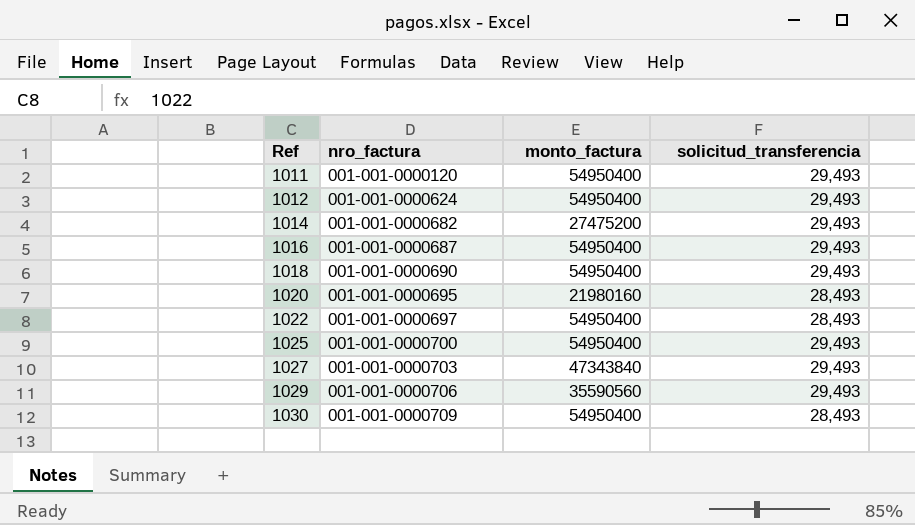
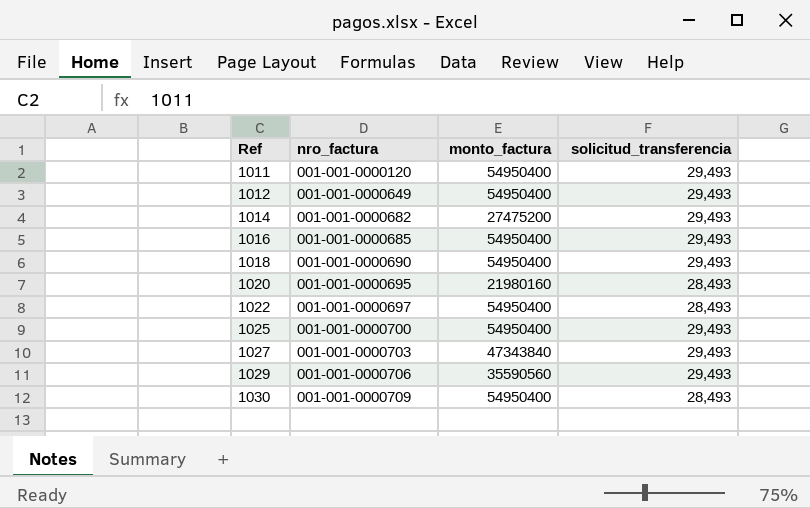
1012 | nro_factura: 001-001-0000624 -> 001-001-0000649
1016 | nro_factura: 001-001-0000687 -> 001-001-0000685

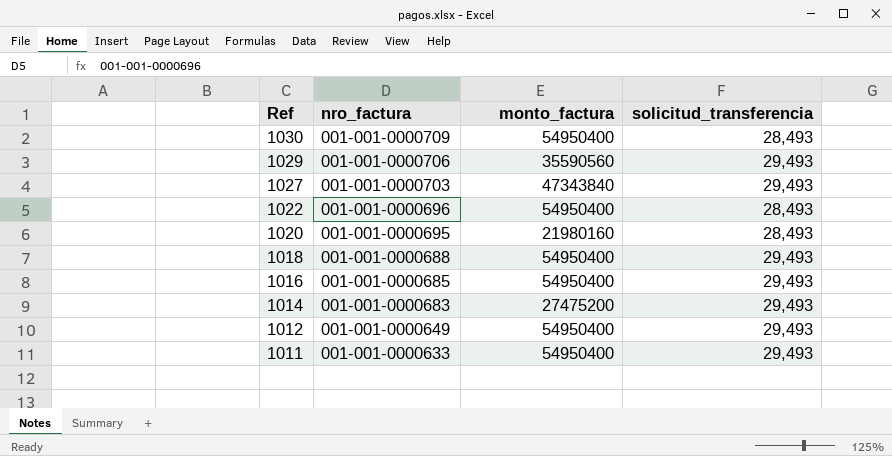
row order: Ref ascending -> Ref descending
row 1025: 001-001-0000700 | 54950400 | 29,493 -> none
1022 | nro_factura: 001-001-0000697 -> 001-001-0000696
1018 | nro_factura: 001-001-0000690 -> 001-001-0000688
1014 | nro_factura: 001-001-0000682 -> 001-001-0000683
1011 | nro_factura: 001-001-0000120 -> 001-001-0000633

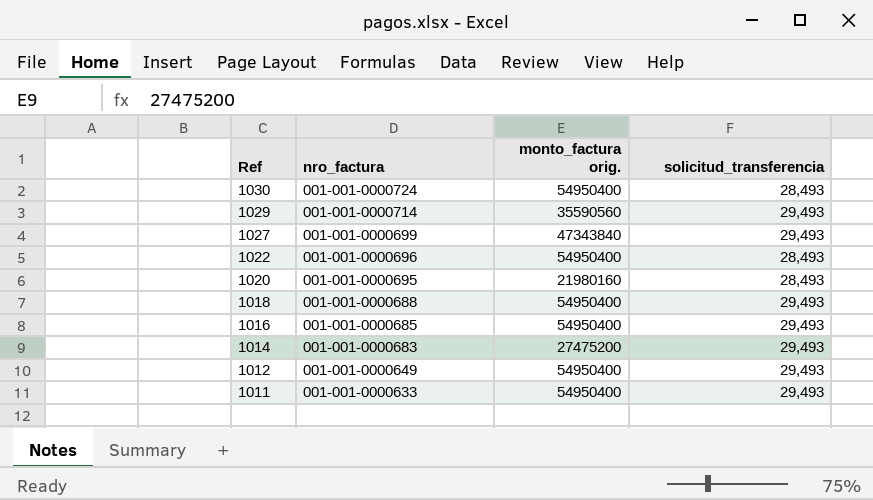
column name: monto_factura -> monto_factura orig.
1030 | nro_factura: 001-001-0000709 -> 001-001-0000724
1029 | nro_factura: 001-001-0000706 -> 001-001-0000714
1027 | nro_factura: 001-001-0000703 -> 001-001-0000699

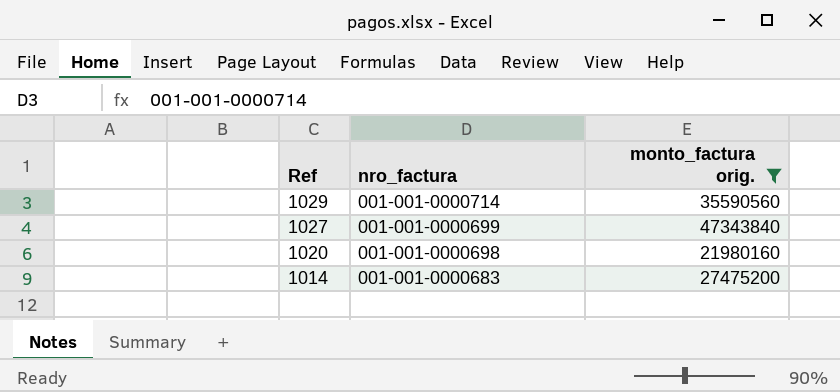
filter: none -> monto_factura orig. != 54950400
column solicitud_transferencia | position: 4 -> none
1020 | nro_factura: 001-001-0000695 -> 001-001-0000698

